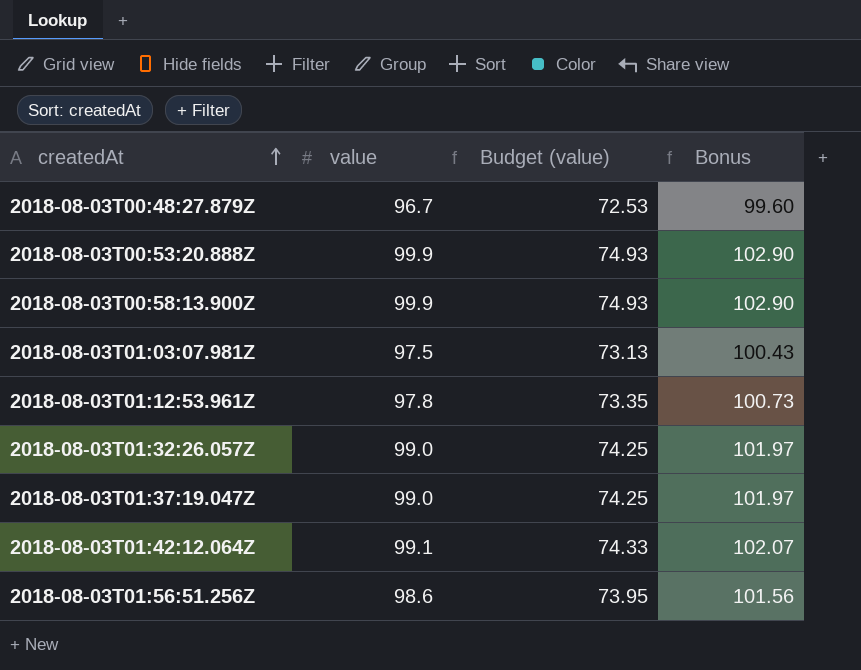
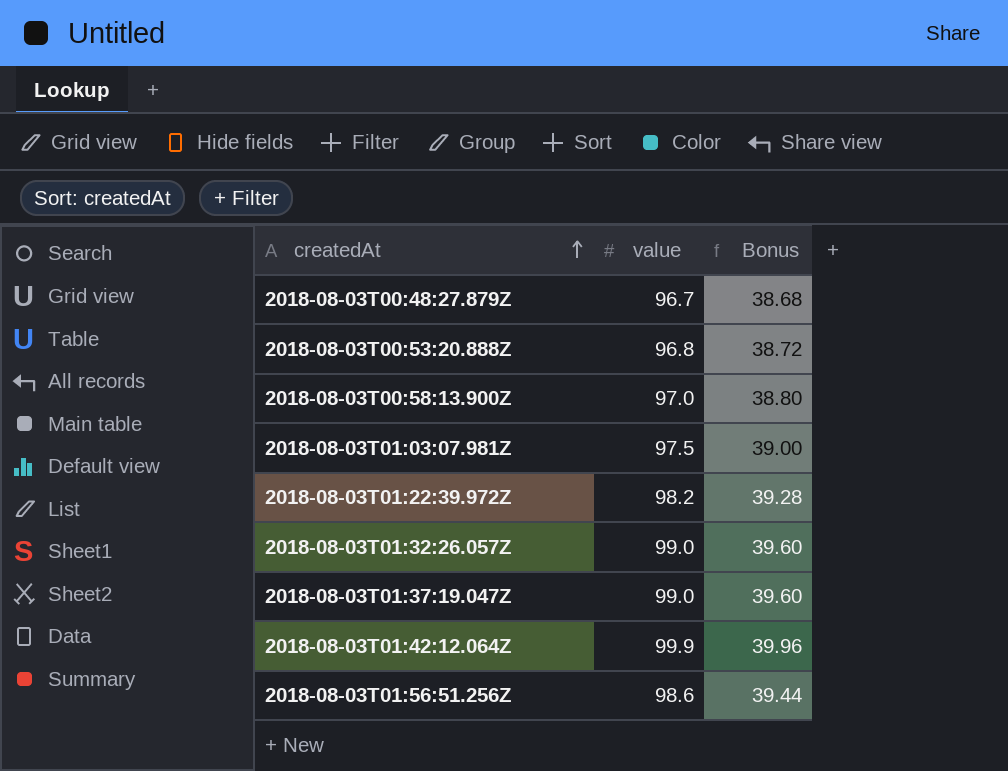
column Budget (value) | formula: [value] * 0.75 -> none
column Bonus | formula: [value] * 1.03 -> [value] * 0.4
row 2018-08-03T01:12:53.961Z: 97.8 | 73.35 | 100.73 -> none
2018-08-03T00:53:20.888Z | value: 99.9 -> 96.8
2018-08-03T00:58:13.900Z | value: 99.9 -> 97.0
row 2018-08-03T01:22:39.972Z: none -> 98.2 | 39.28
2018-08-03T01:42:12.064Z | value: 99.1 -> 99.9

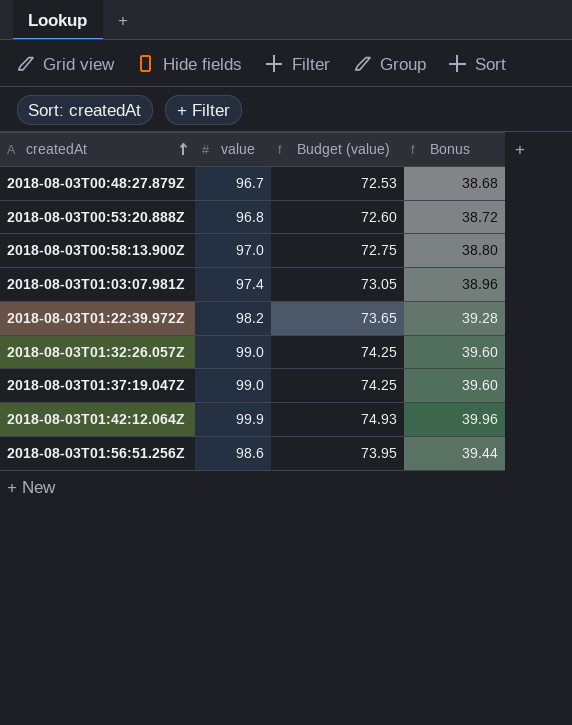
column Budget (value) | formula: none -> [value] * 0.75
2018-08-03T01:03:07.981Z | value: 97.5 -> 97.4
2018-08-03T01:03:07.981Z | Bonus: 39.00 -> 38.96

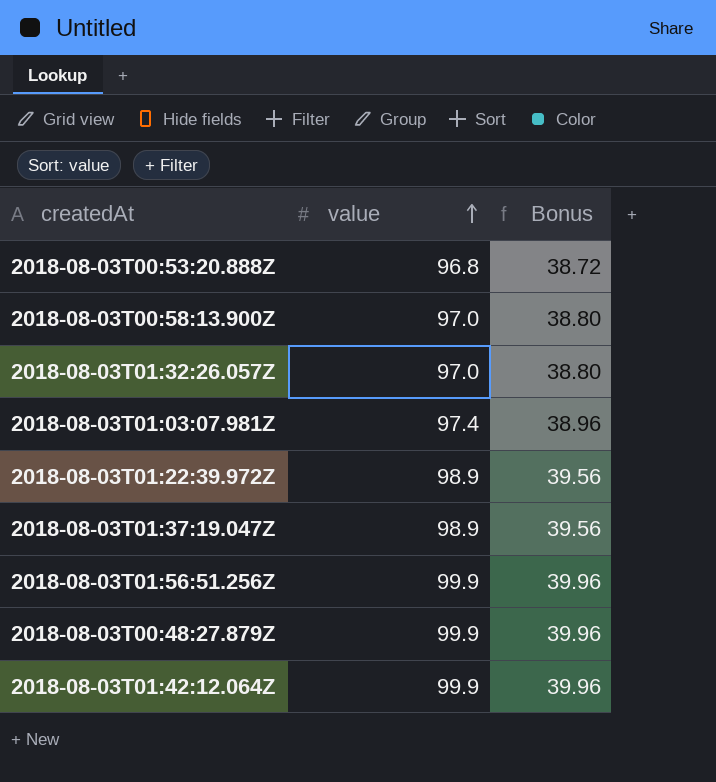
row order: createdAt ascending -> value ascending
column Budget (value) | formula: [value] * 0.75 -> none
2018-08-03T01:32:26.057Z | value: 99.0 -> 97.0
2018-08-03T01:32:26.057Z | Bonus: 39.60 -> 38.80
2018-08-03T01:22:39.972Z | value: 98.2 -> 98.9
2018-08-03T01:22:39.972Z | Bonus: 39.28 -> 39.56
2018-08-03T01:37:19.047Z | value: 99.0 -> 98.9
2018-08-03T01:37:19.047Z | Bonus: 39.60 -> 39.56
2018-08-03T01:56:51.256Z | value: 98.6 -> 99.9
2018-08-03T01:56:51.256Z | Bonus: 39.44 -> 39.96
2018-08-03T00:48:27.879Z | value: 96.7 -> 99.9
2018-08-03T00:48:27.879Z | Bonus: 38.68 -> 39.96

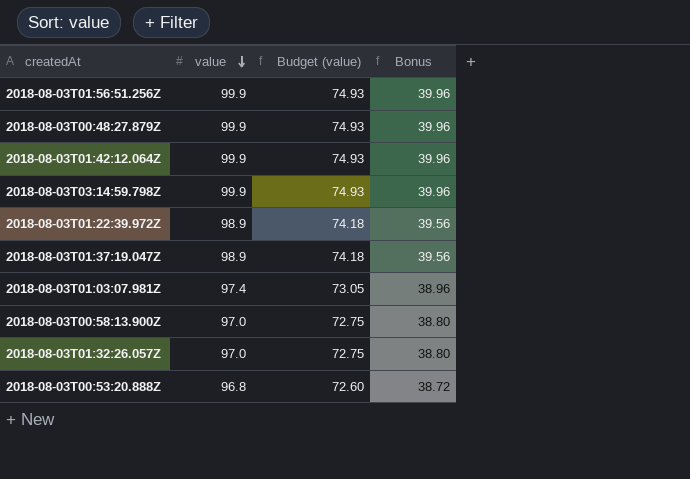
row order: value ascending -> value descending
column Budget (value) | formula: none -> [value] * 0.75
row 2018-08-03T03:14:59.798Z: none -> 99.9 | 74.93 | 39.96

